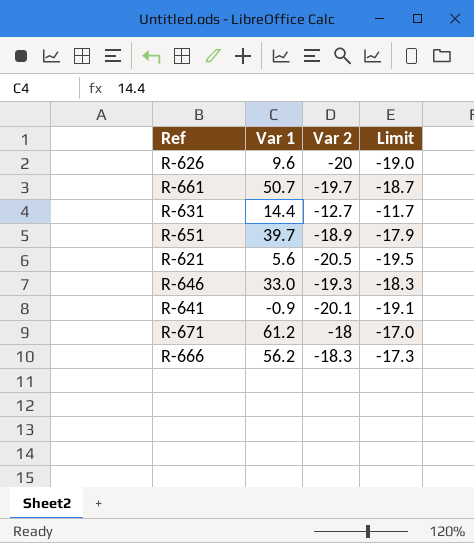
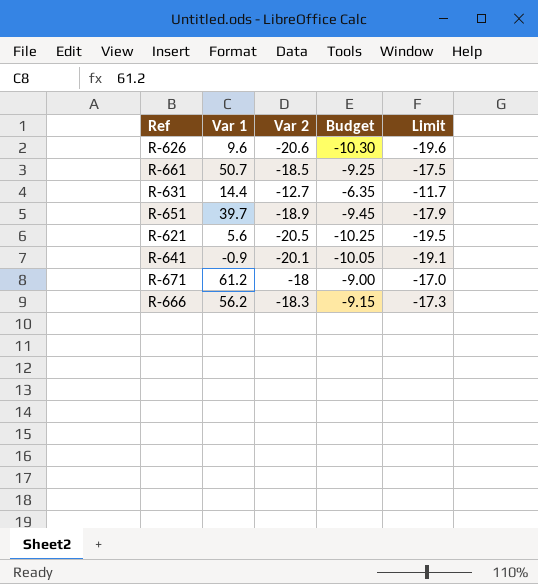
column Budget | formula: none -> [Var 2] * 0.5
row R-646: 33.0 | -19.3 | -18.3 -> none
R-626 | Var 2: -20 -> -20.6
R-626 | Limit: -19.0 -> -19.6
R-661 | Var 2: -19.7 -> -18.5
R-661 | Limit: -18.7 -> -17.5

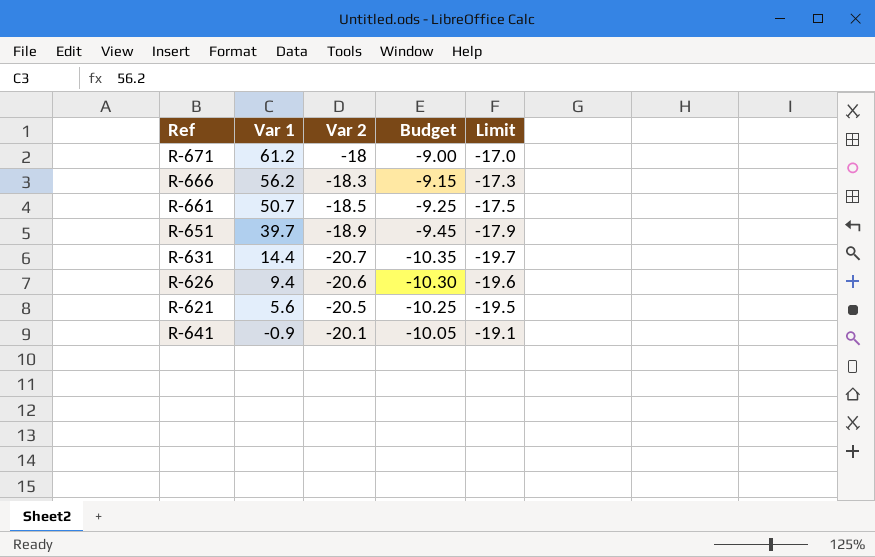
row order: none -> Var 1 descending
R-631 | Var 2: -12.7 -> -20.7
R-631 | Budget: -6.35 -> -10.35
R-631 | Limit: -11.7 -> -19.7
R-626 | Var 1: 9.6 -> 9.4

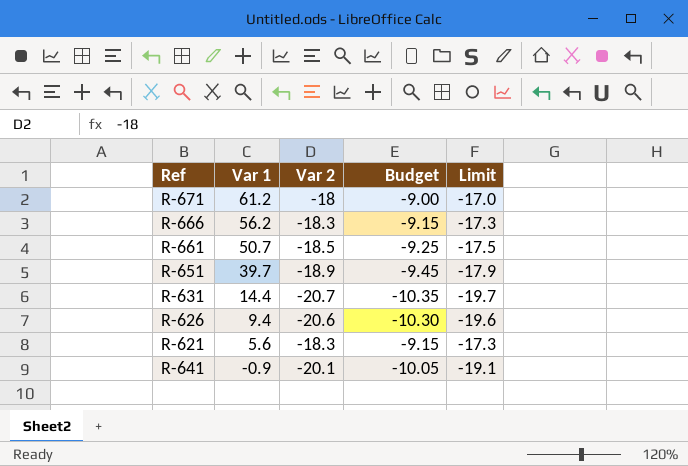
R-621 | Var 2: -20.5 -> -18.3
R-621 | Budget: -10.25 -> -9.15
R-621 | Limit: -19.5 -> -17.3

